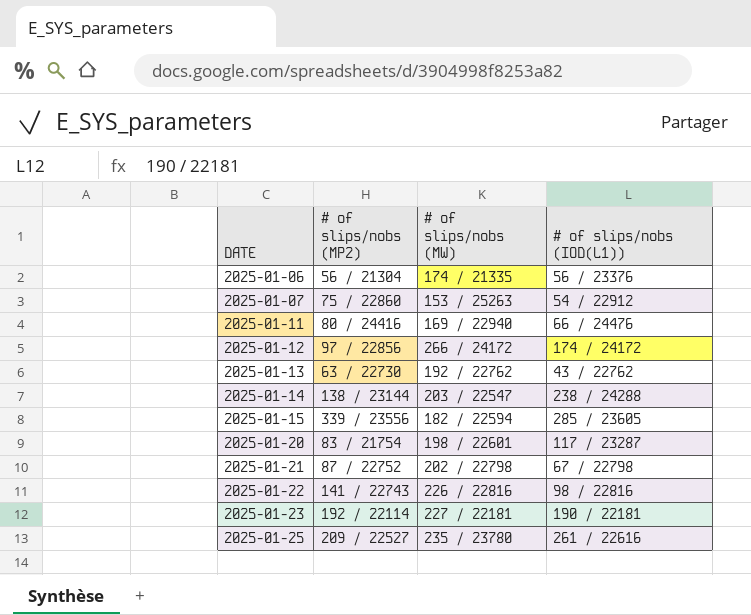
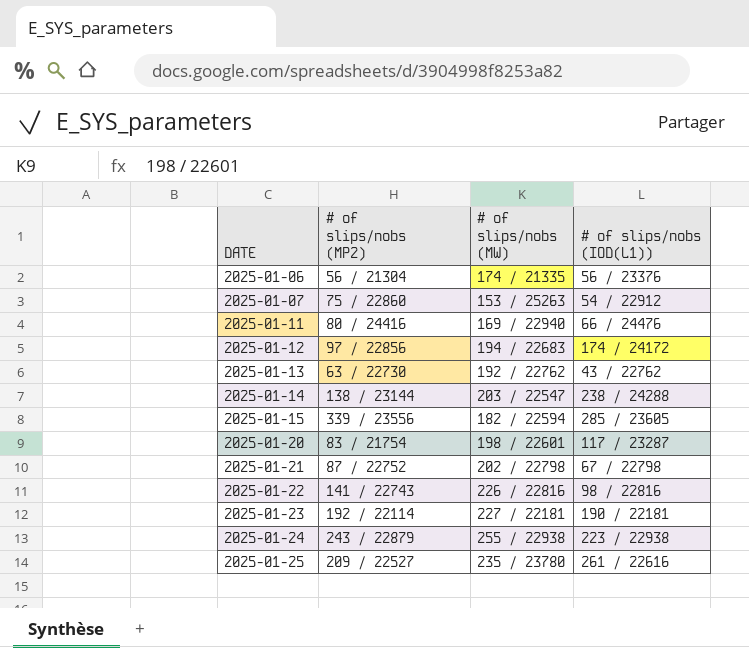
2025-01-12 | # of slips/nobs (MW): 266 / 24172 -> 194 / 22683
row 2025-01-24: none -> 243 / 22879 | 255 / 22938 | 223 / 22938

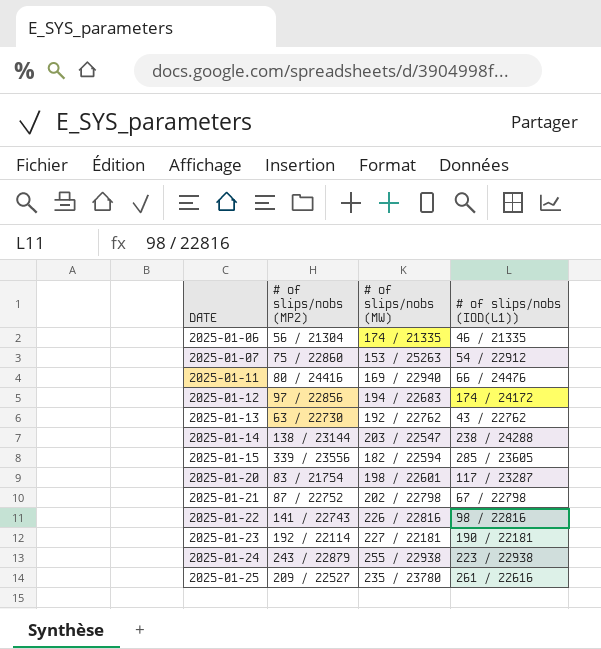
2025-01-06 | # of slips/nobs (IOD(L1)): 56 / 23376 -> 46 / 21335

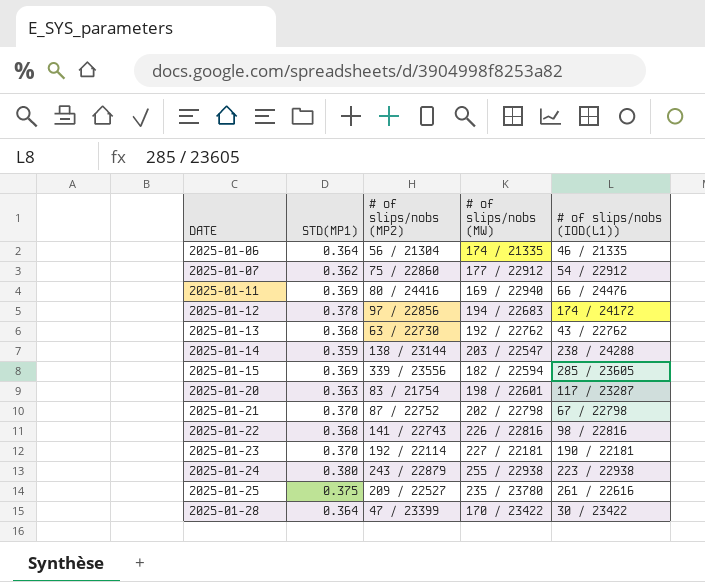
column STD(MP1) | position: none -> 2
2025-01-07 | # of slips/nobs (MW): 153 / 25263 -> 177 / 22912
row 2025-01-28: none -> 0.364 | 47 / 23399 | 170 / 23422 | 30 / 23422

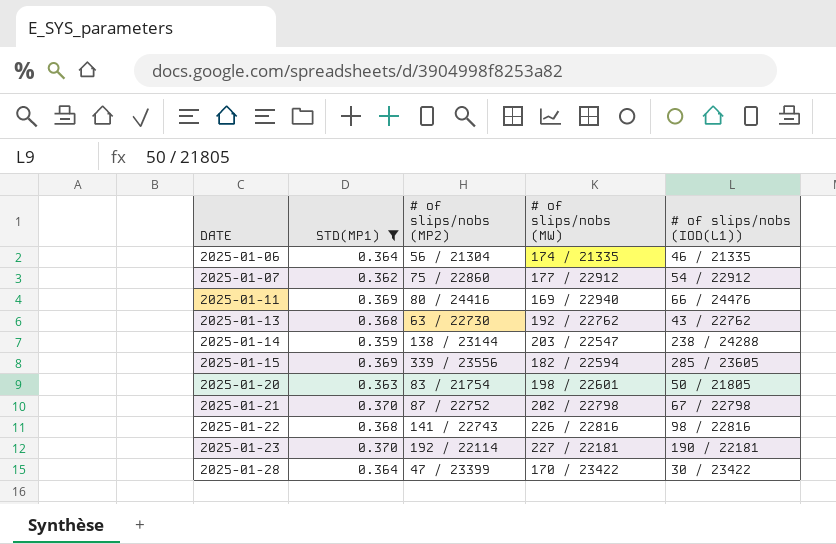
filter: none -> STD(MP1) <= 0.370
2025-01-20 | # of slips/nobs (IOD(L1)): 117 / 23287 -> 50 / 21805

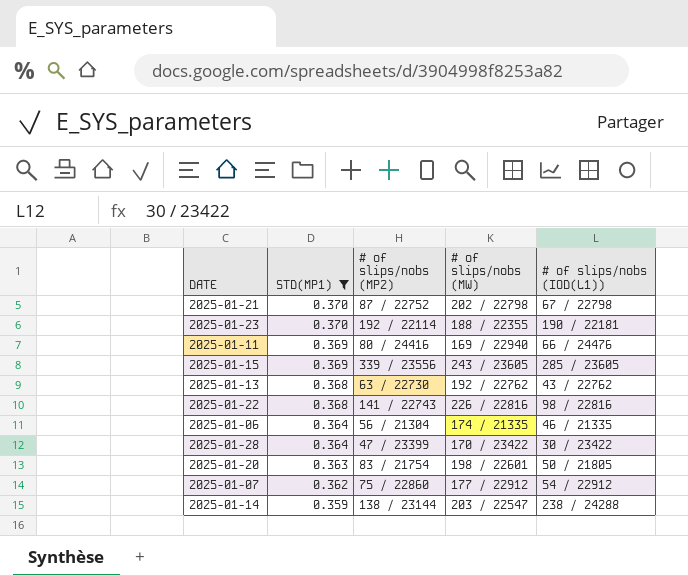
row order: DATE ascending -> STD(MP1) descending
2025-01-23 | # of slips/nobs (MW): 227 / 22181 -> 188 / 22355
2025-01-15 | # of slips/nobs (MW): 182 / 22594 -> 243 / 23605

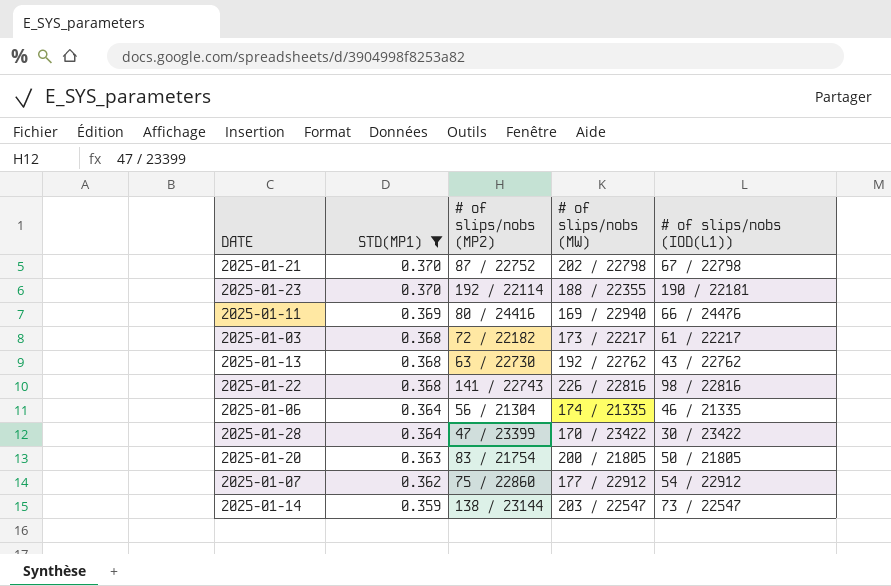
row 2025-01-15: 0.369 | 339 / 23556 | 243 / 23605 | 285 / 23605 -> none
row 2025-01-03: none -> 0.368 | 72 / 22182 | 173 / 22217 | 61 / 22217
2025-01-20 | # of slips/nobs (MW): 198 / 22601 -> 200 / 21805
2025-01-14 | # of slips/nobs (IOD(L1)): 238 / 24288 -> 73 / 22547

